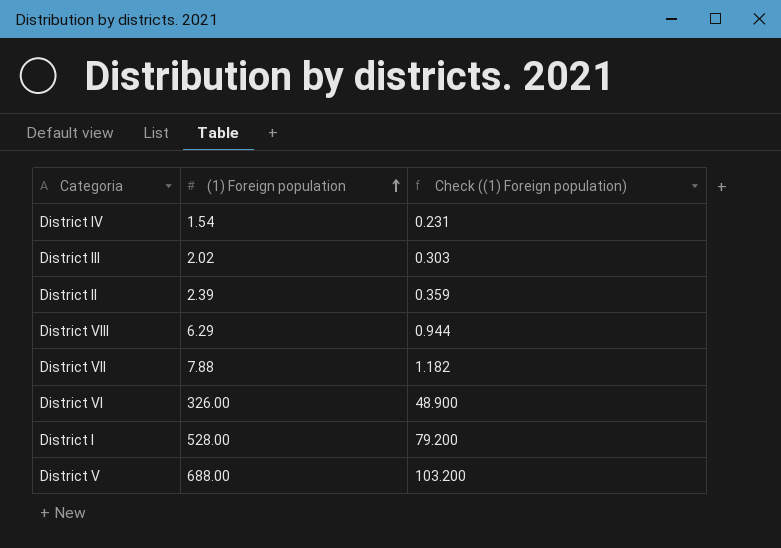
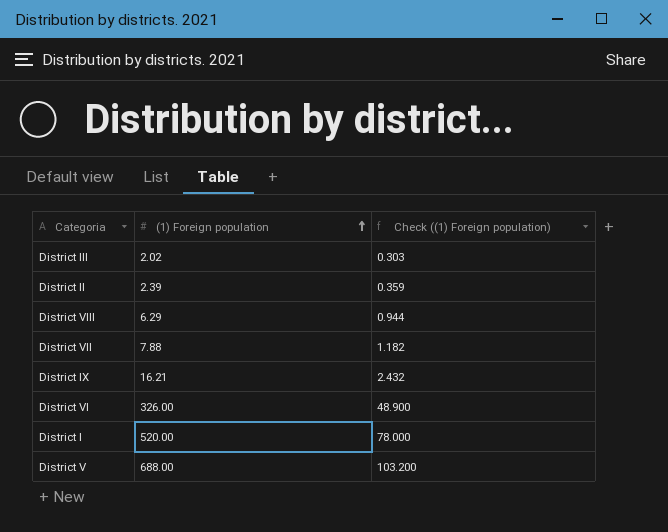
row District IV: 1.54 | 0.231 -> none
row District IX: none -> 16.21 | 2.432
District I | (1) Foreign population: 528.00 -> 520.00
District I | Check ((1) Foreign population): 79.200 -> 78.000

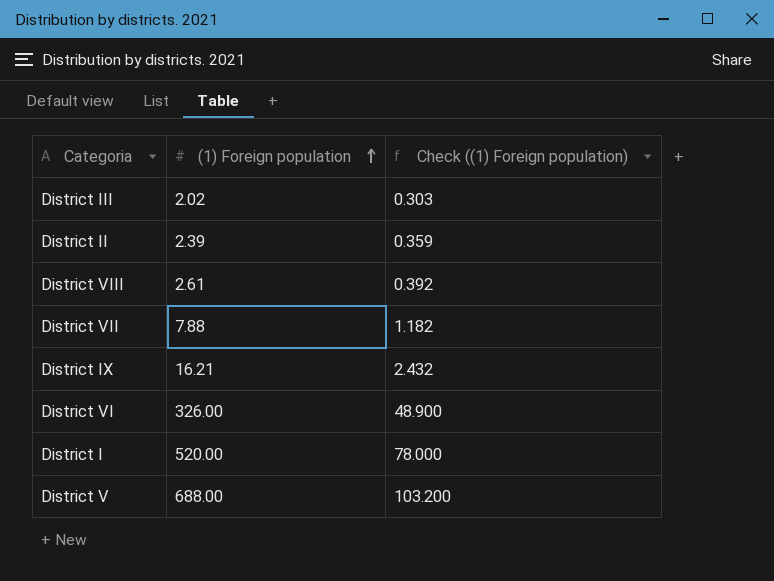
District VIII | (1) Foreign population: 6.29 -> 2.61
District VIII | Check ((1) Foreign population): 0.944 -> 0.392

